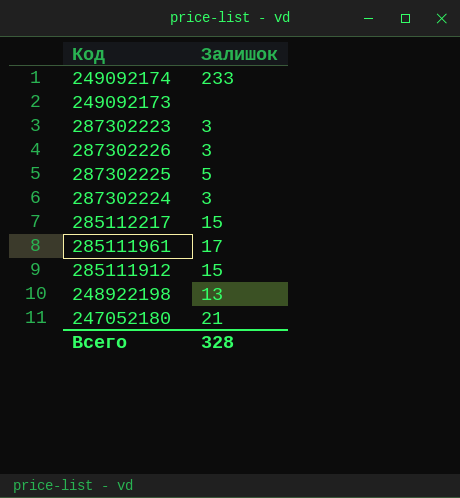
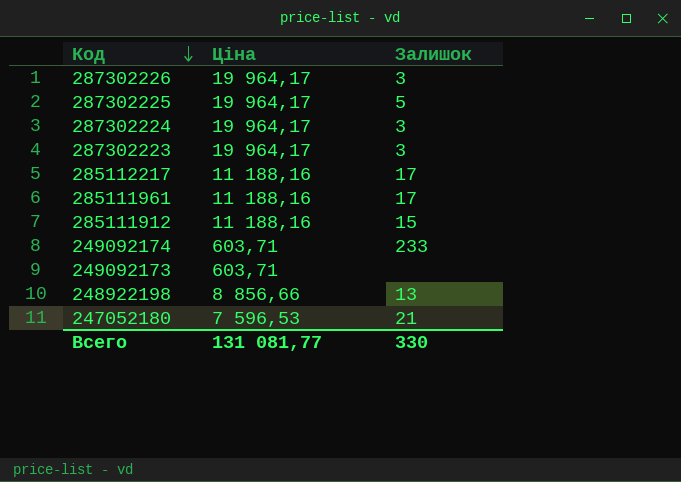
row order: none -> Код descending
column Ціна | position: none -> 2
285112217 | Залишок: 15 -> 17
Всего | Залишок: 328 -> 330

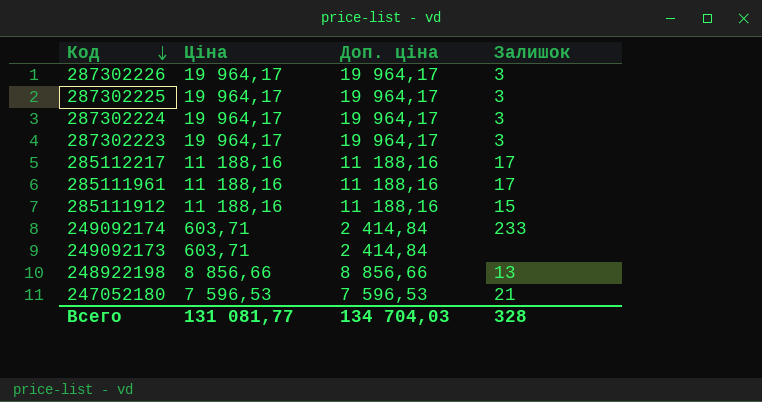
column Доп. ціна | position: none -> 3
287302225 | Залишок: 5 -> 3
Всего | Залишок: 330 -> 328

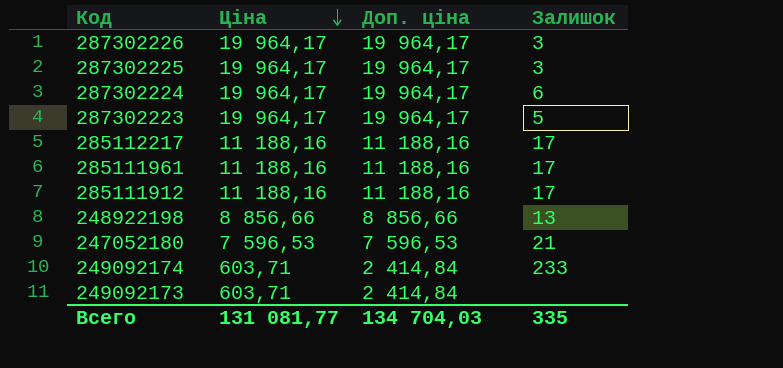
row order: Код descending -> Ціна descending
287302224 | Залишок: 3 -> 6
287302223 | Залишок: 3 -> 5
285111912 | Залишок: 15 -> 17
Всего | Залишок: 328 -> 335

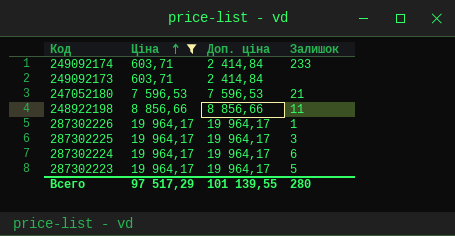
filter: none -> Ціна != 11 188,16
row order: Ціна descending -> Ціна ascending
248922198 | Залишок: 13 -> 11
287302226 | Залишок: 3 -> 1
Всего | Ціна: 131 081,77 -> 97 517,29
Всего | Доп. ціна: 134 704,03 -> 101 139,55
Всего | Залишок: 335 -> 280

